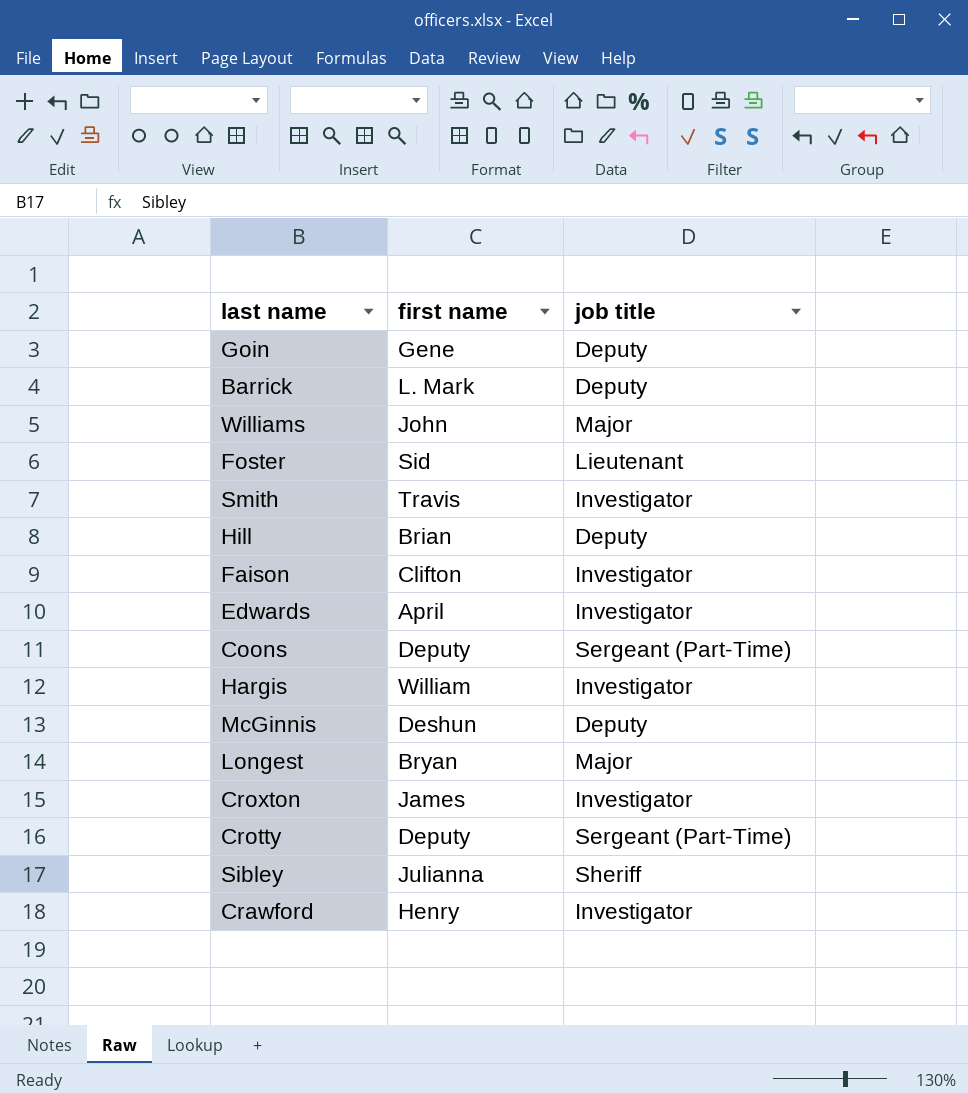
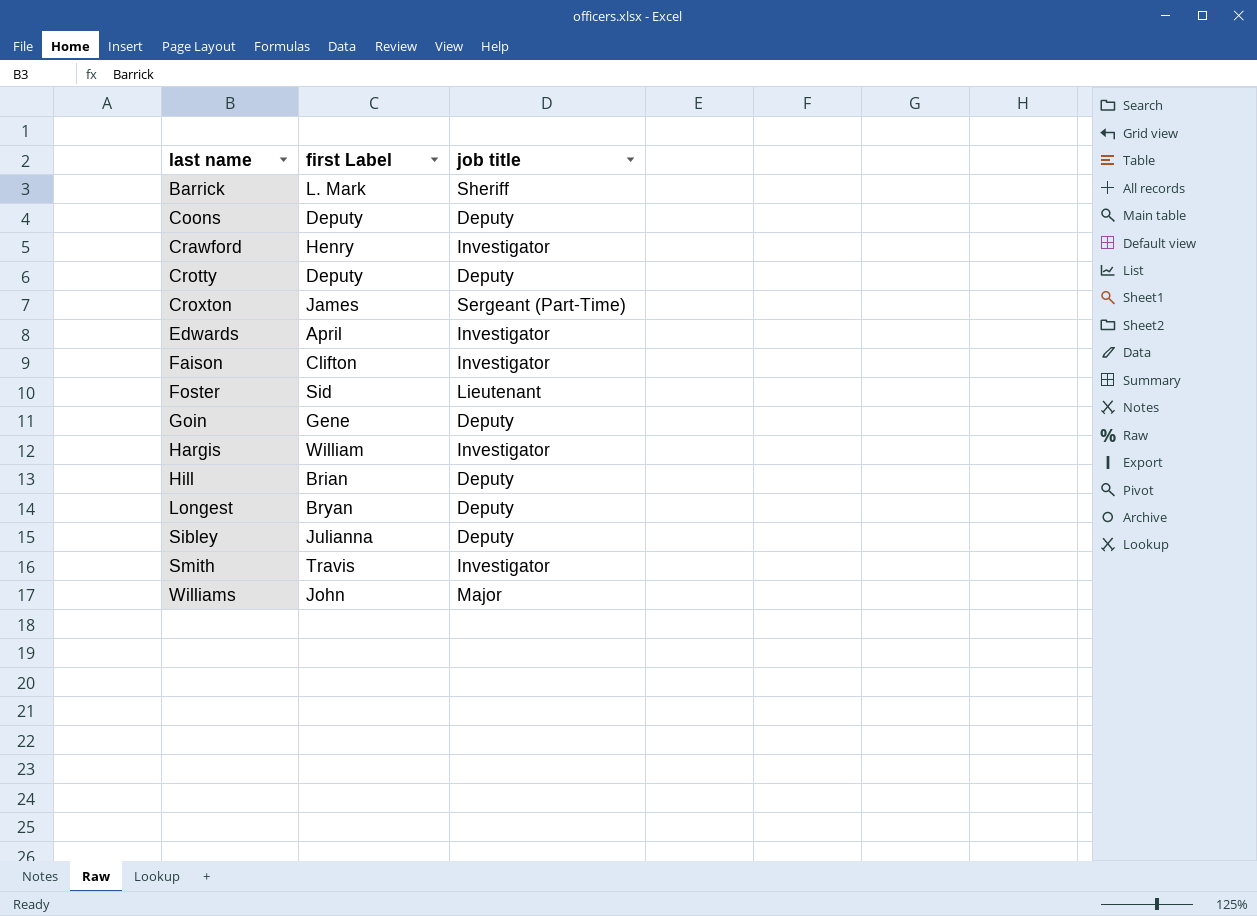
row order: none -> last name ascending
column name: first name -> first Label
row McGinnis: Deshun | Deputy -> none
Barrick | job title: Deputy -> Sheriff
Coons | job title: Sergeant (Part-Time) -> Deputy
Crotty | job title: Sergeant (Part-Time) -> Deputy
Croxton | job title: Investigator -> Sergeant (Part-Time)
Longest | job title: Major -> Deputy
Sibley | job title: Sheriff -> Deputy

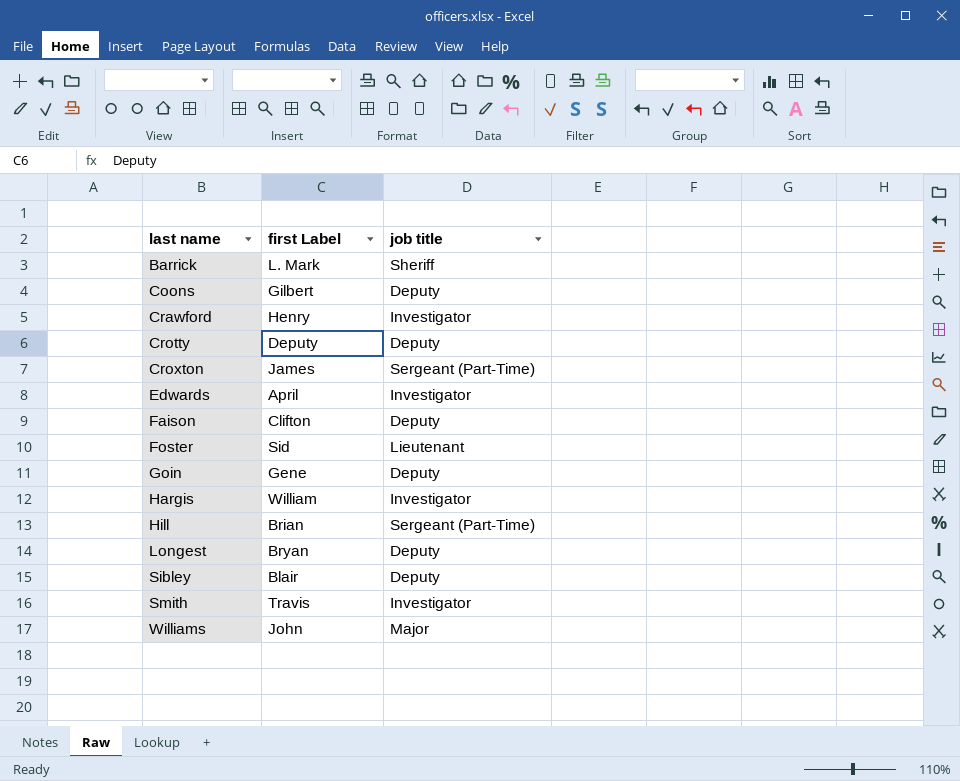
Coons | first Label: Deputy -> Gilbert
Faison | job title: Investigator -> Deputy
Hill | job title: Deputy -> Sergeant (Part-Time)
Sibley | first Label: Julianna -> Blair

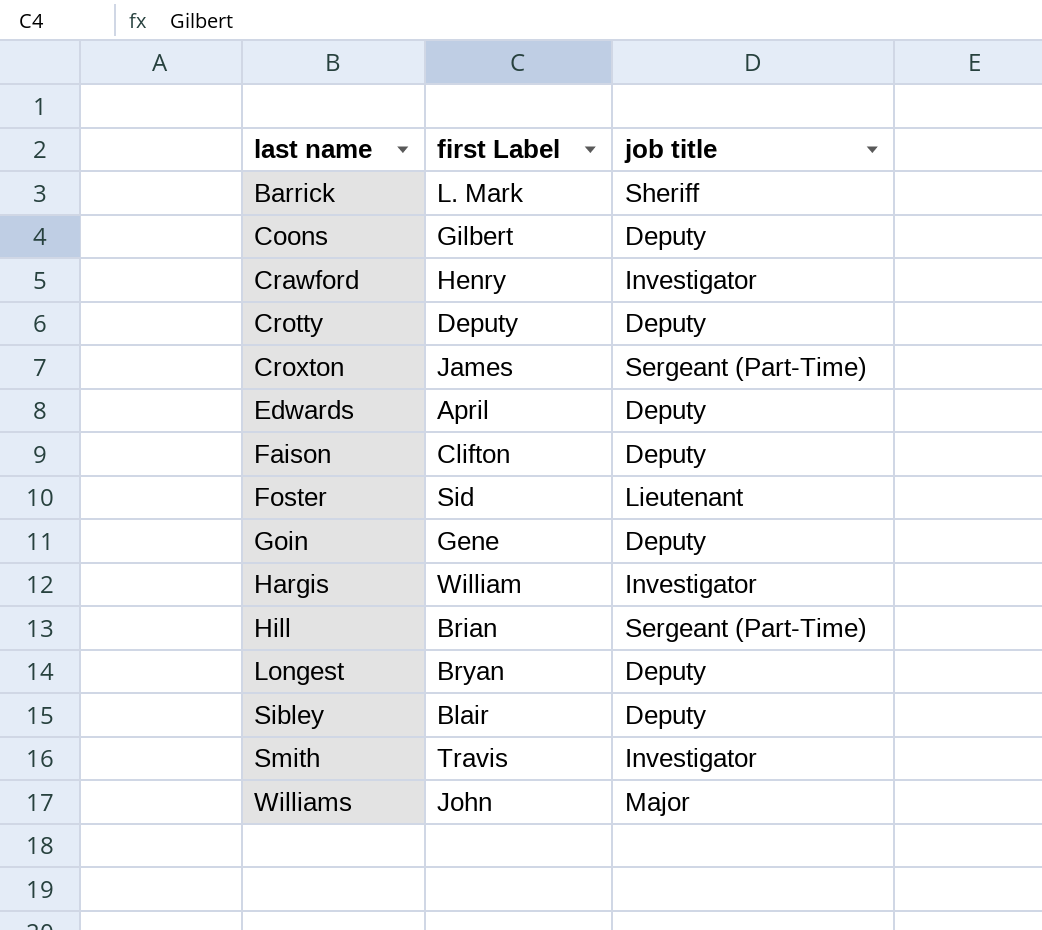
Edwards | job title: Investigator -> Deputy

